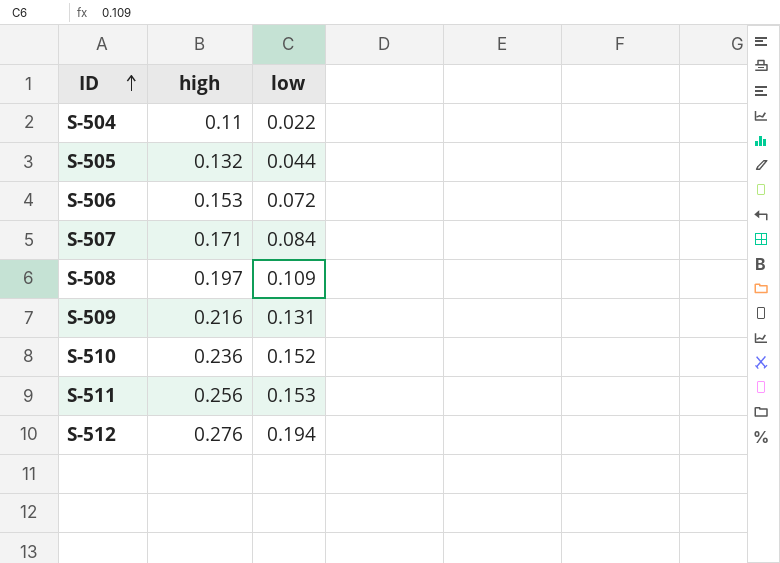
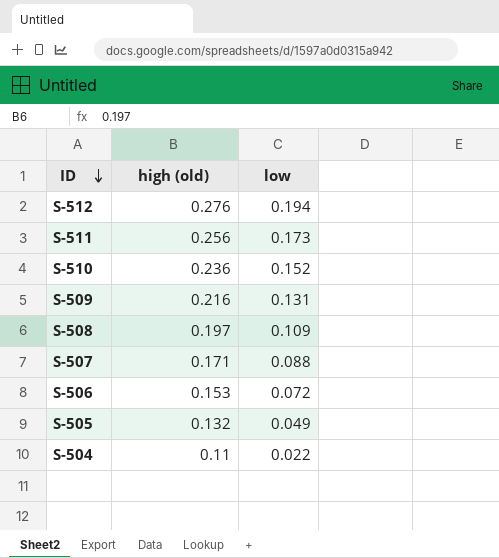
row order: ID ascending -> ID descending
column name: high -> high (old)
S-511 | low: 0.153 -> 0.173
S-507 | low: 0.084 -> 0.088
S-505 | low: 0.044 -> 0.049

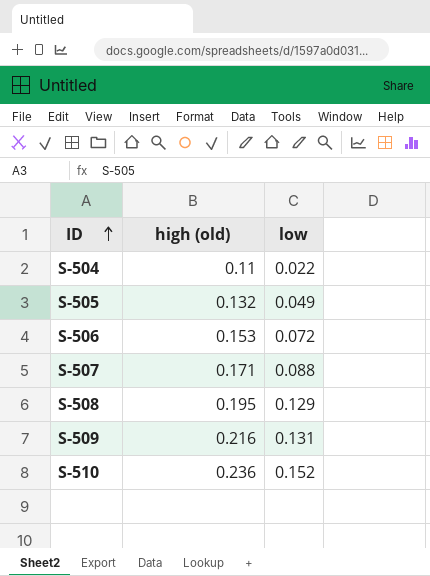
row order: ID descending -> ID ascending
row S-512: 0.276 | 0.194 -> none
row S-511: 0.256 | 0.173 -> none
S-508 | high (old): 0.197 -> 0.195
S-508 | low: 0.109 -> 0.129

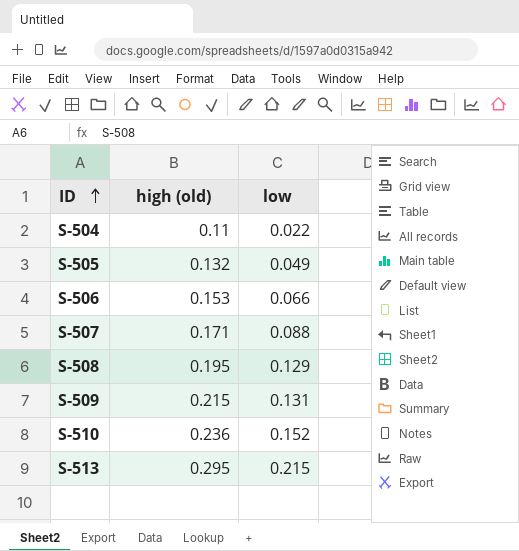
S-506 | low: 0.072 -> 0.066
S-509 | high (old): 0.216 -> 0.215
row S-513: none -> 0.295 | 0.215

